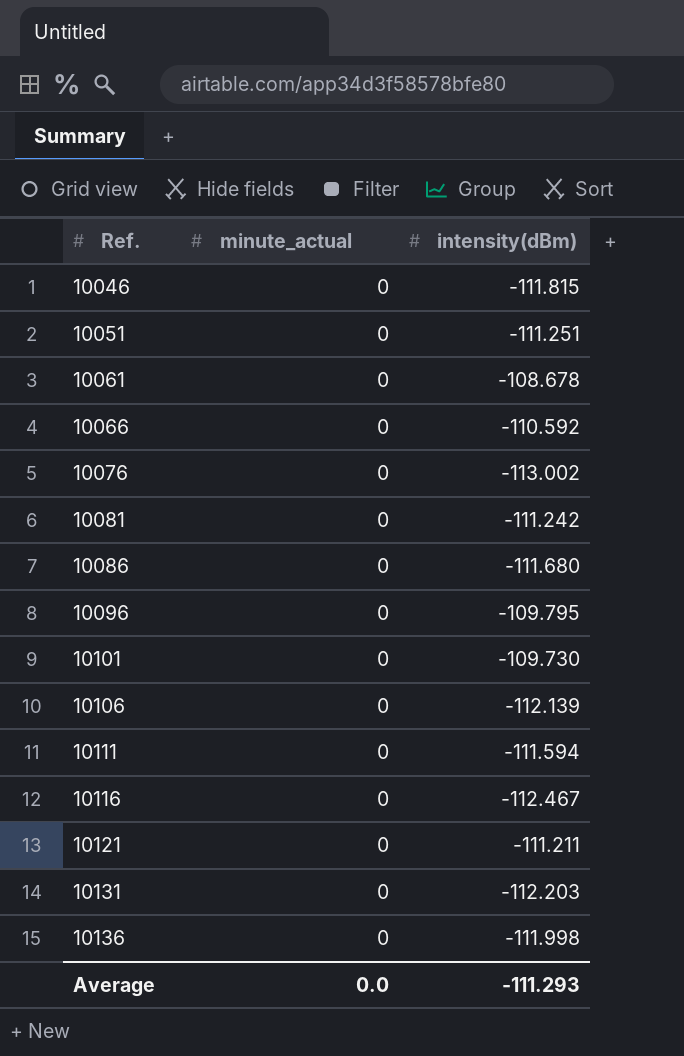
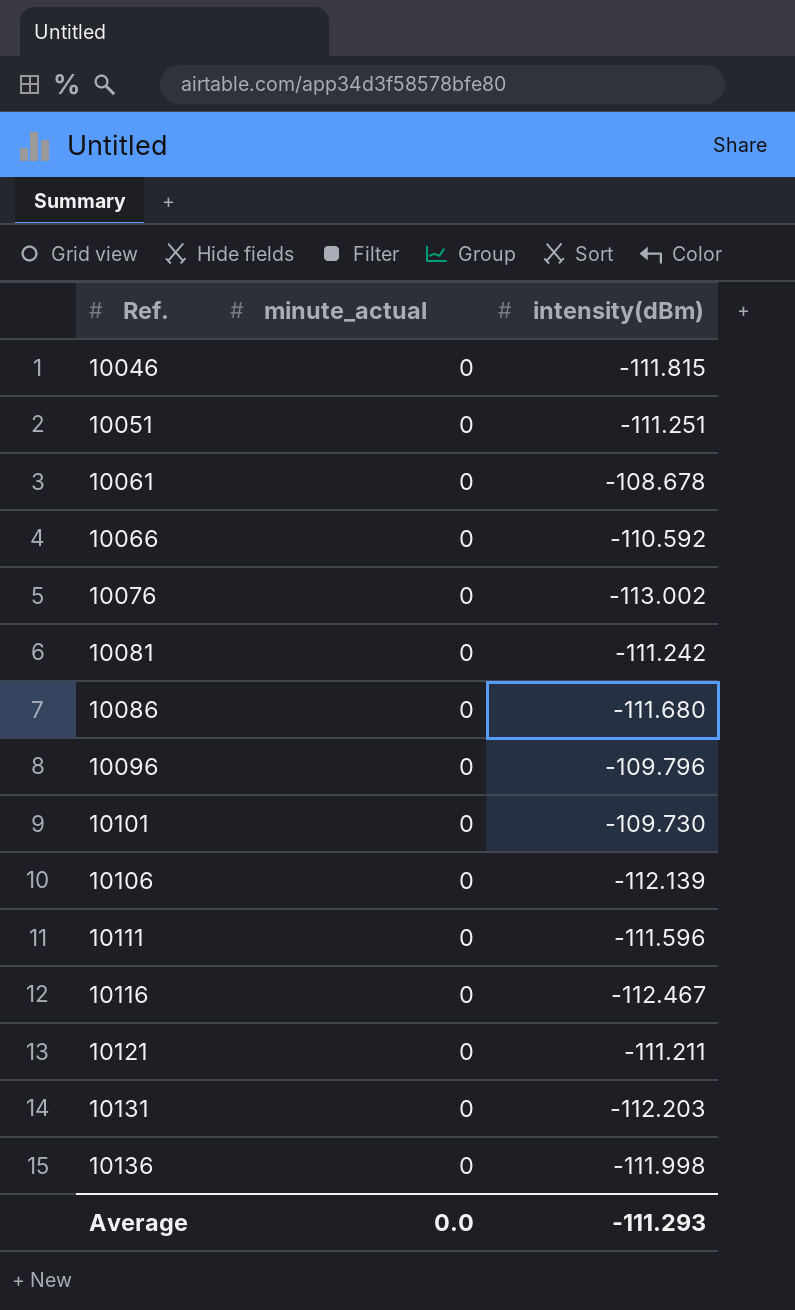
10096 | intensity(dBm): -109.795 -> -109.796
10111 | intensity(dBm): -111.594 -> -111.596

